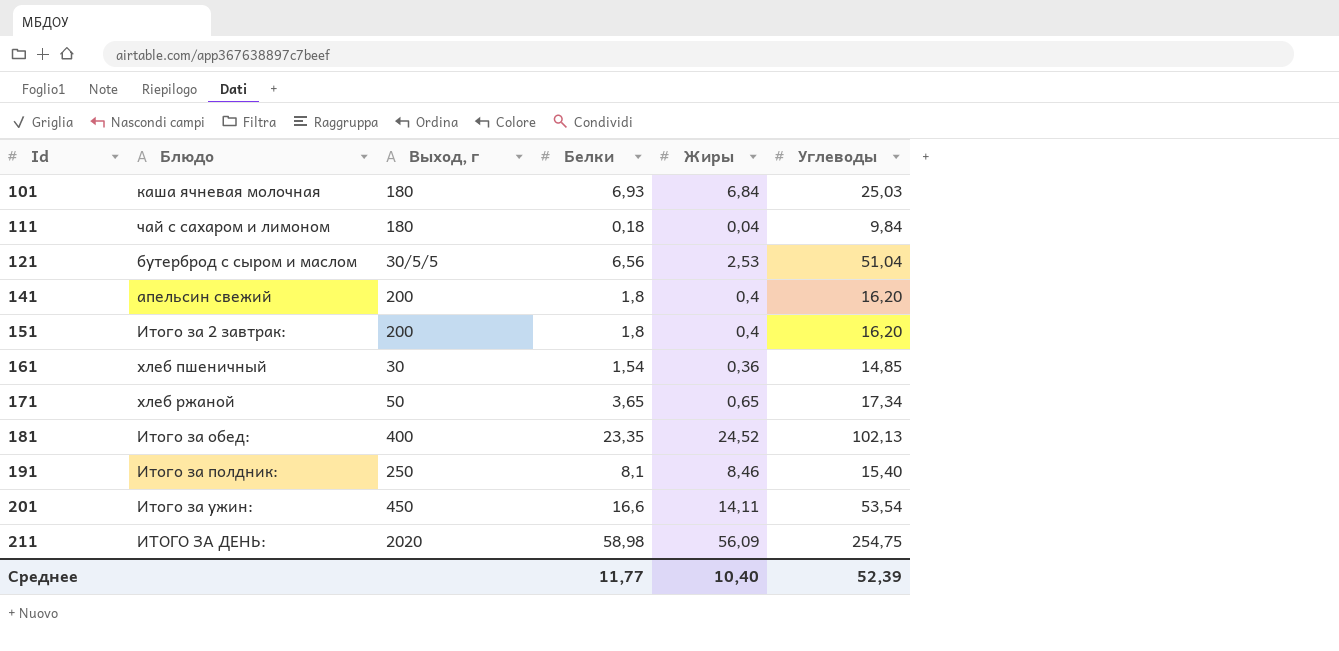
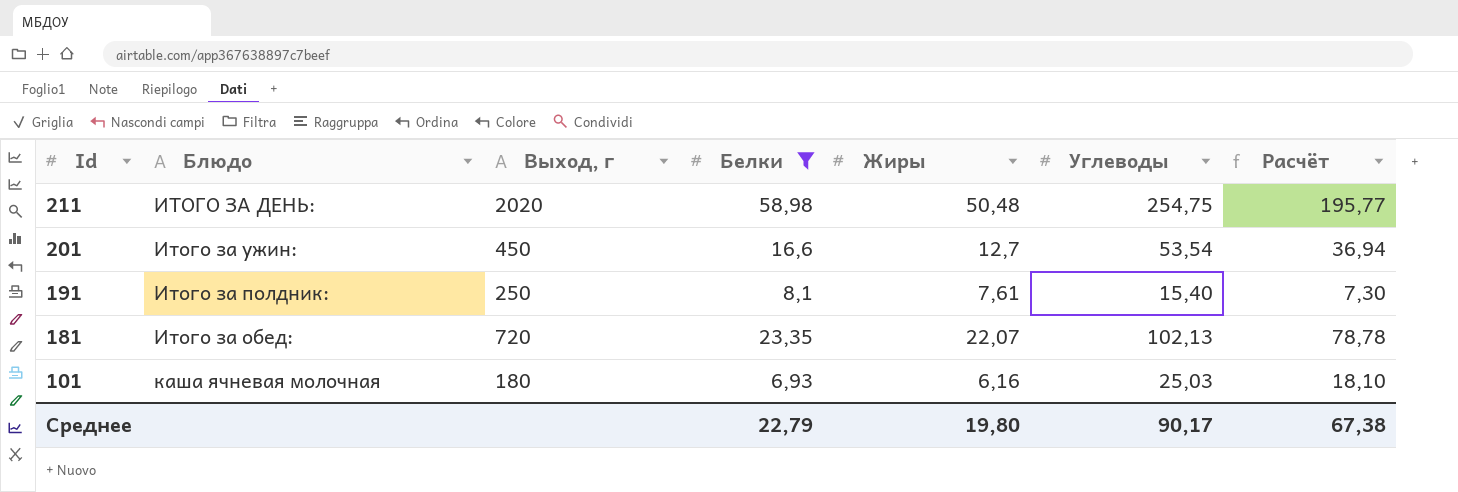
filter: none -> Белки >= 6,93
row order: Id ascending -> Id descending
column Расчёт | formula: none -> [Углеводы] - [Белки]
211 | Жиры: 56,09 -> 50,48
201 | Жиры: 14,11 -> 12,7
191 | Жиры: 8,46 -> 7,61
181 | Выход, г: 400 -> 720
181 | Жиры: 24,52 -> 22,07
101 | Жиры: 6,84 -> 6,16
Среднее | Белки: 11,77 -> 22,79
Среднее | Жиры: 10,40 -> 19,80
Среднее | Углеводы: 52,39 -> 90,17

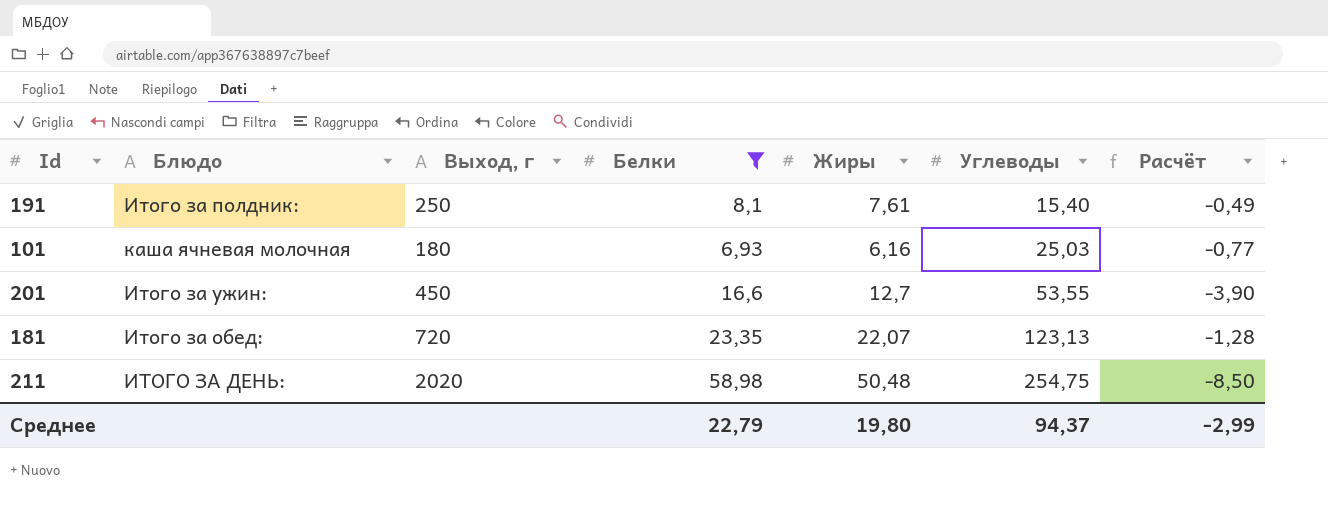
row order: Id descending -> Углеводы ascending
column Расчёт | formula: [Углеводы] - [Белки] -> [Жиры] - [Белки]
201 | Углеводы: 53,54 -> 53,55
181 | Углеводы: 102,13 -> 123,13
Среднее | Углеводы: 90,17 -> 94,37
Среднее | Расчёт: 67,38 -> -2,99

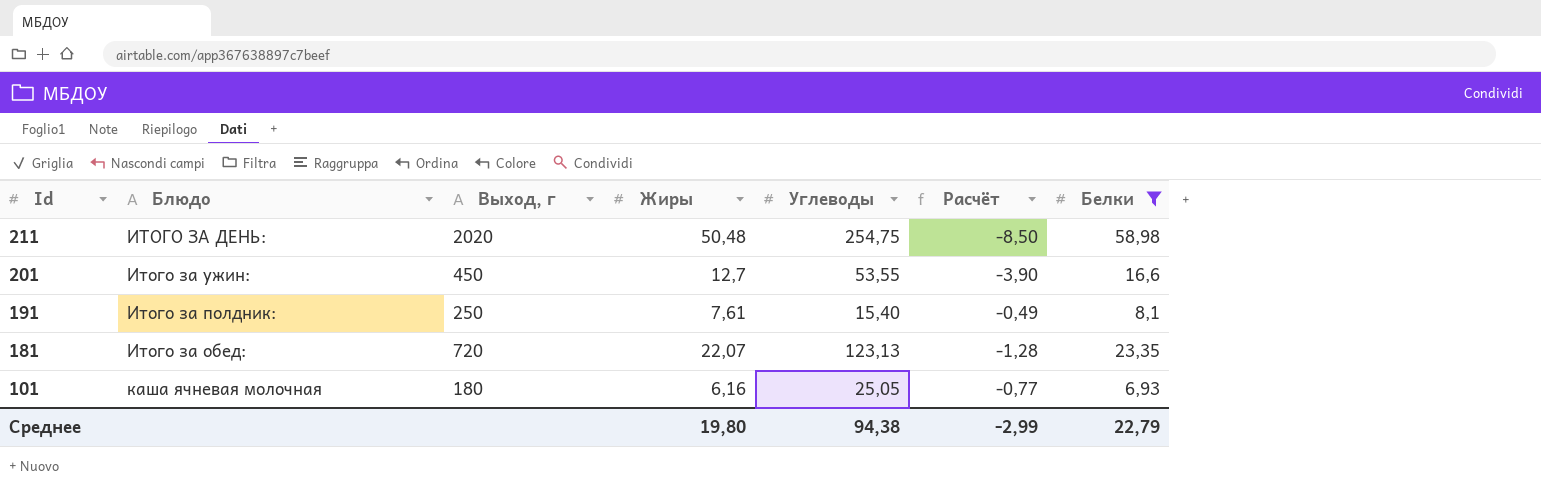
row order: Углеводы ascending -> Id descending
column Белки | position: 4 -> 7
101 | Углеводы: 25,03 -> 25,05
Среднее | Углеводы: 94,37 -> 94,38

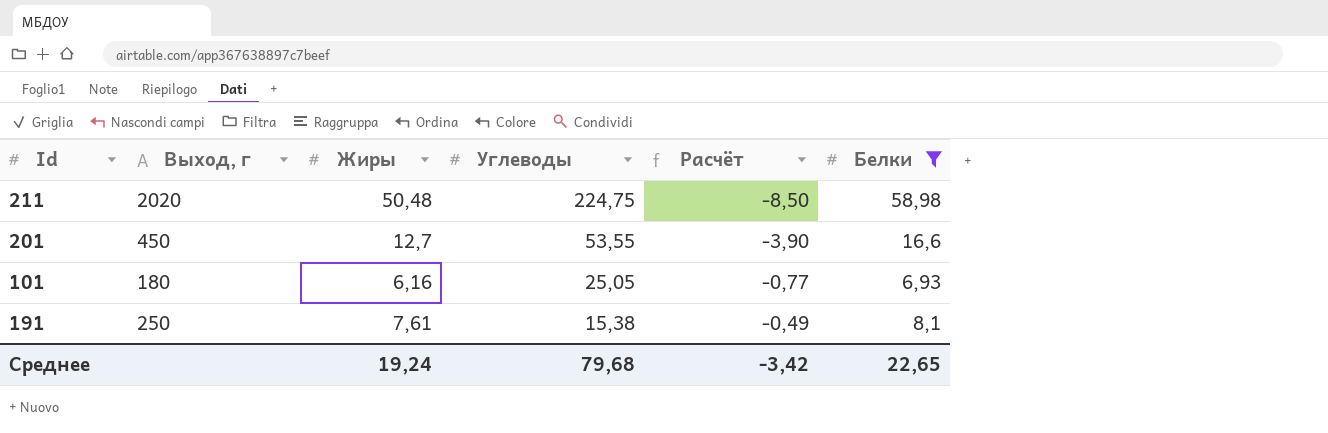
row order: Id descending -> Углеводы descending
column Блюдо | position: 2 -> none
row 181: Итого за обед: | 720 | 22,07 | 123,13 | -1,28 | 23,35 -> none
211 | Углеводы: 254,75 -> 224,75
191 | Углеводы: 15,40 -> 15,38
Среднее | Жиры: 19,80 -> 19,24
Среднее | Углеводы: 94,38 -> 79,68
Среднее | Расчёт: -2,99 -> -3,42
Среднее | Белки: 22,79 -> 22,65

